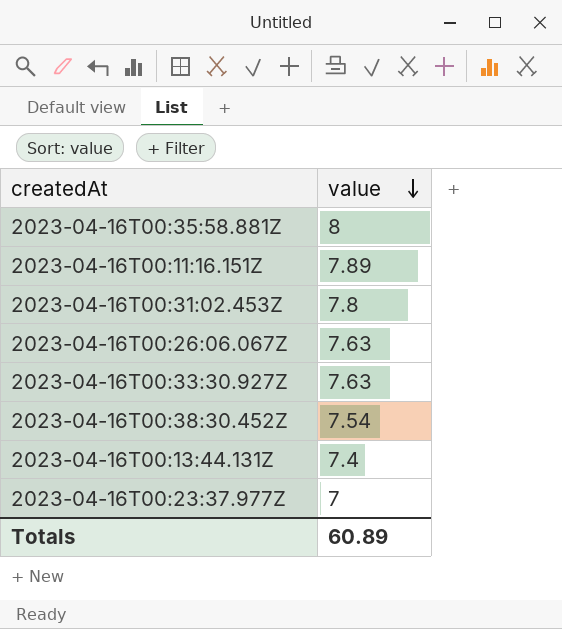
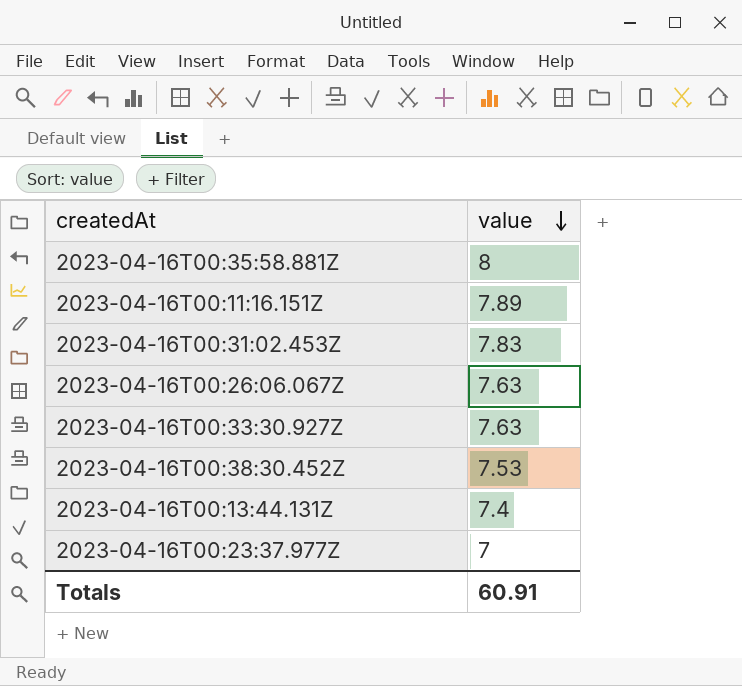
2023-04-16T00:31:02.453Z | value: 7.8 -> 7.83
2023-04-16T00:38:30.452Z | value: 7.54 -> 7.53
Totals | value: 60.89 -> 60.91

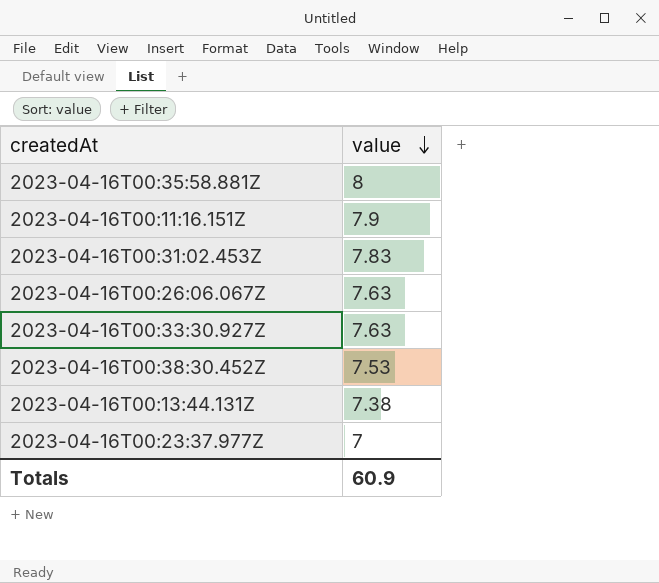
2023-04-16T00:11:16.151Z | value: 7.89 -> 7.9
2023-04-16T00:13:44.131Z | value: 7.4 -> 7.38
Totals | value: 60.91 -> 60.9

